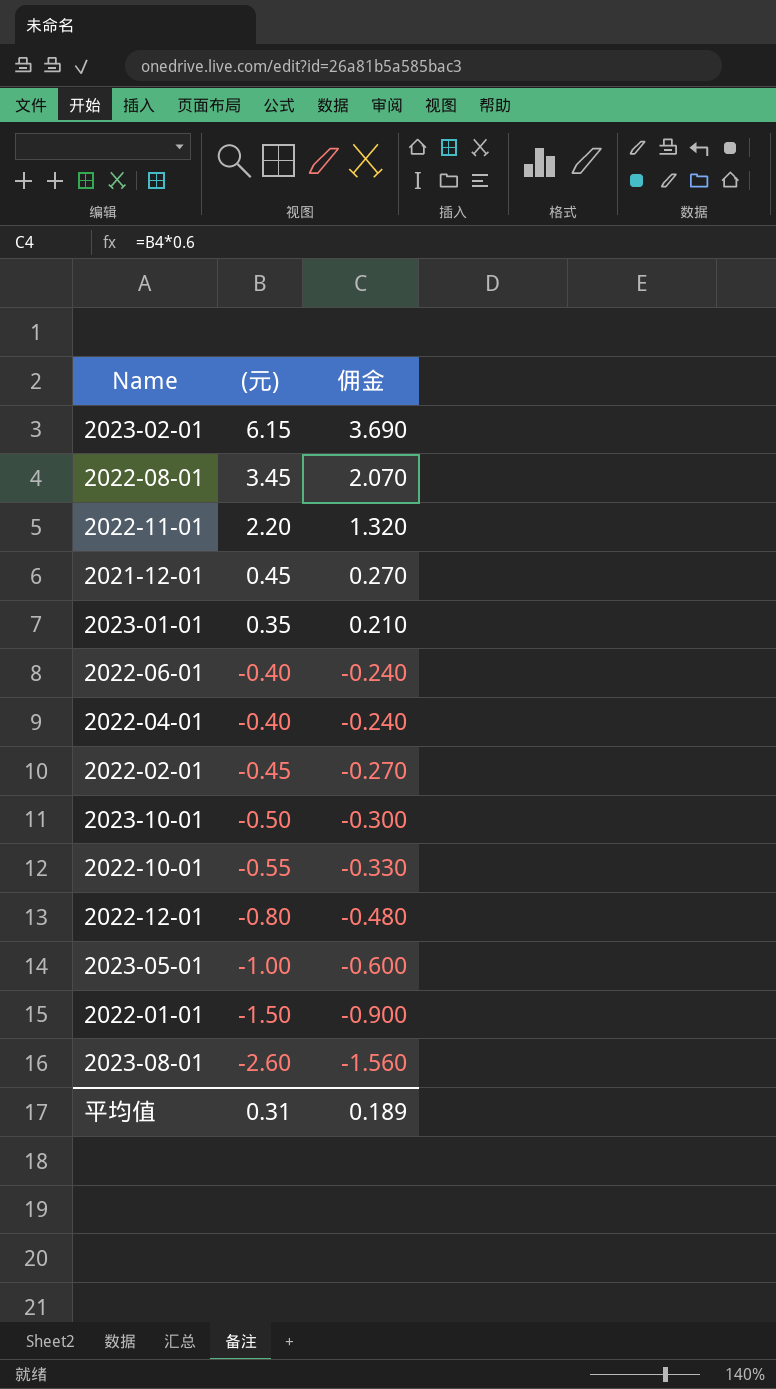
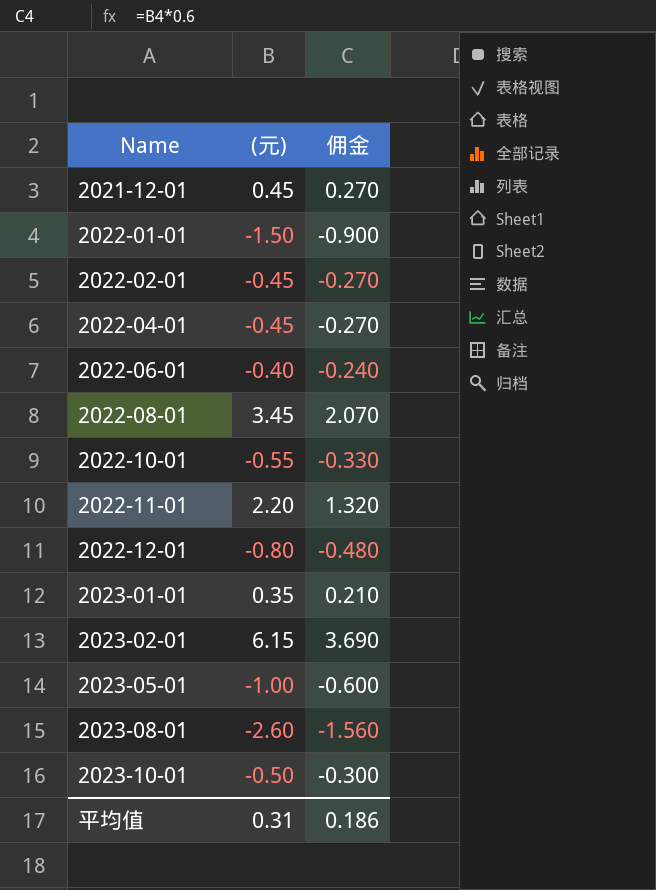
row order: (元) descending -> Name ascending
2022-04-01 | (元): -0.40 -> -0.45
2022-04-01 | 佣金: -0.240 -> -0.270
平均值 | 佣金: 0.189 -> 0.186

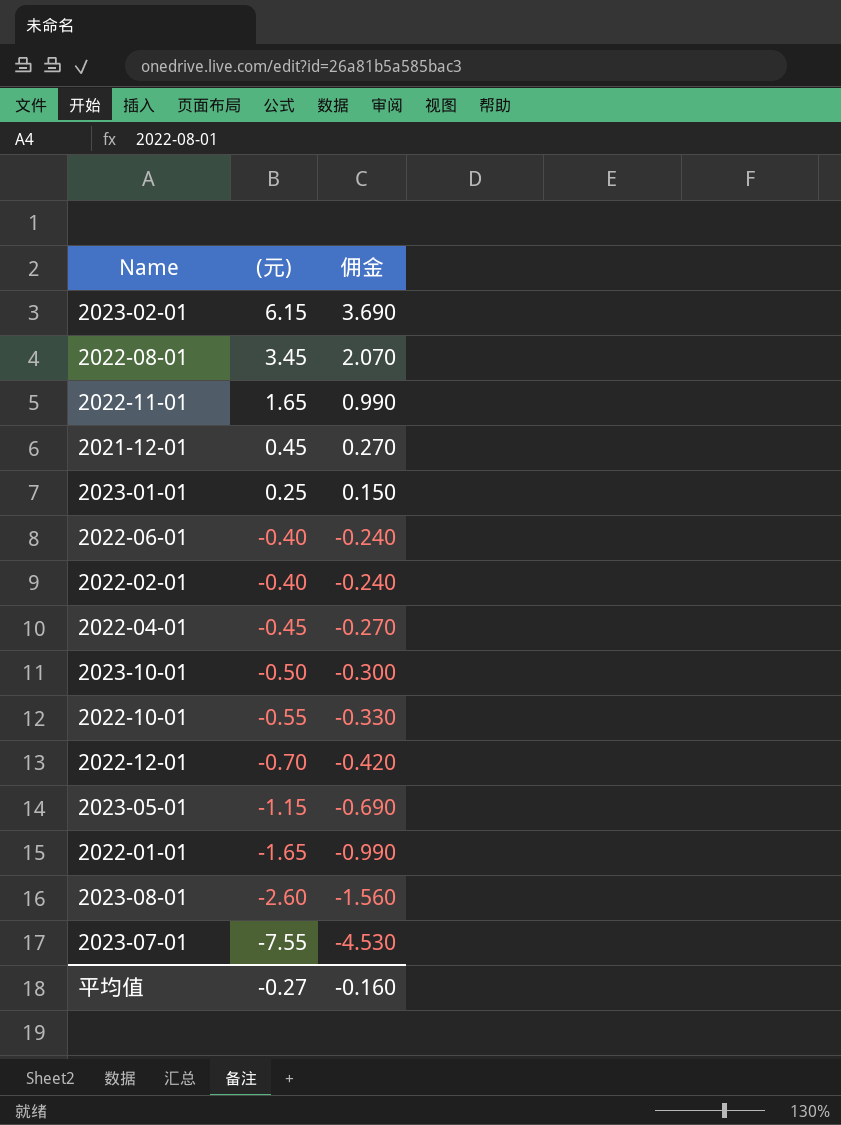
row order: Name ascending -> (元) descending
2022-11-01 | (元): 2.20 -> 1.65
2022-11-01 | 佣金: 1.320 -> 0.990
2023-01-01 | (元): 0.35 -> 0.25
2023-01-01 | 佣金: 0.210 -> 0.150
2022-02-01 | (元): -0.45 -> -0.40
2022-02-01 | 佣金: -0.270 -> -0.240
2022-12-01 | (元): -0.80 -> -0.70
2022-12-01 | 佣金: -0.480 -> -0.420
2023-05-01 | (元): -1.00 -> -1.15
2023-05-01 | 佣金: -0.600 -> -0.690
2022-01-01 | (元): -1.50 -> -1.65
2022-01-01 | 佣金: -0.900 -> -0.990
row 2023-07-01: none -> -7.55 | -4.530
平均值 | (元): 0.31 -> -0.27
平均值 | 佣金: 0.186 -> -0.160

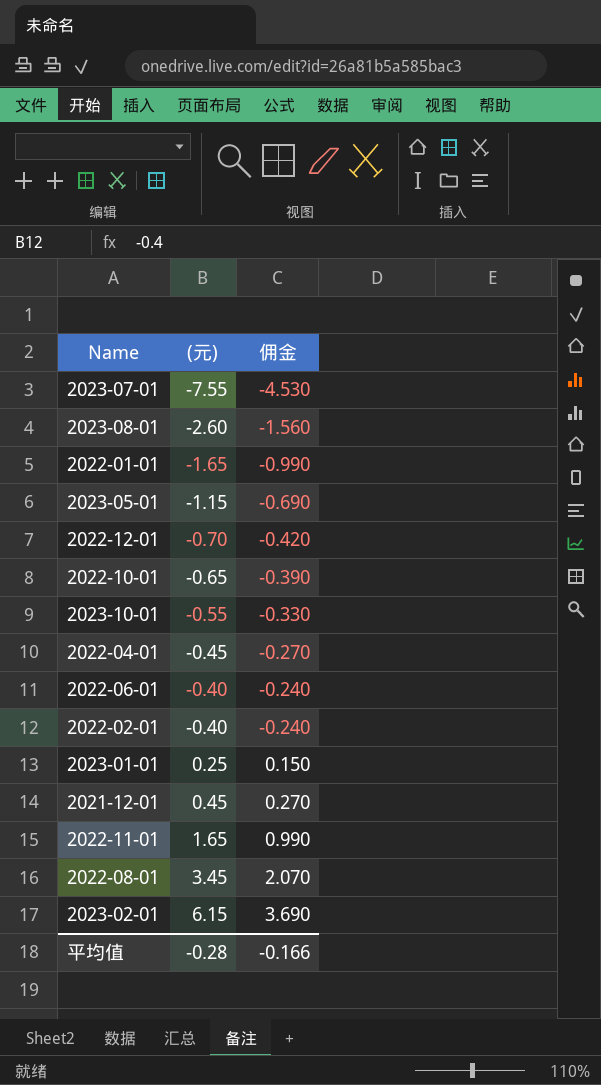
row order: (元) descending -> (元) ascending
2022-10-01 | (元): -0.55 -> -0.65
2022-10-01 | 佣金: -0.330 -> -0.390
2023-10-01 | (元): -0.50 -> -0.55
2023-10-01 | 佣金: -0.300 -> -0.330
平均值 | (元): -0.27 -> -0.28
平均值 | 佣金: -0.160 -> -0.166

